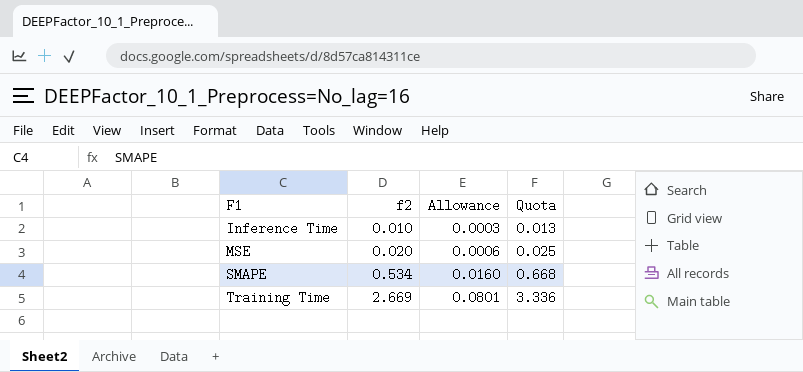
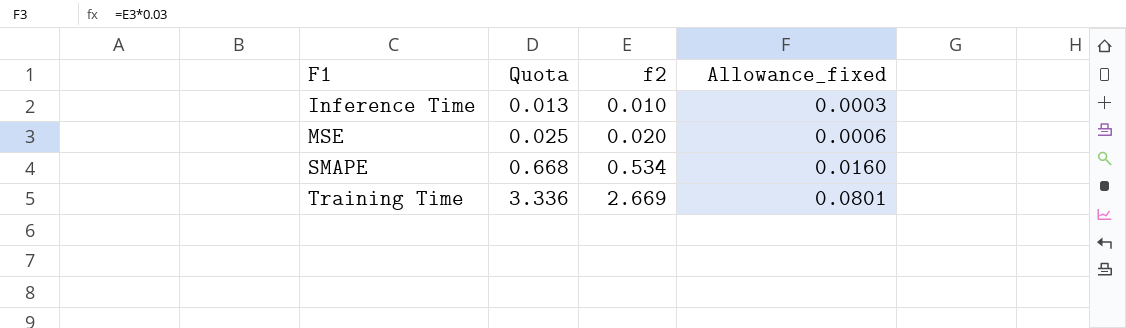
column Quota | position: 4 -> 2
column name: Allowance -> Allowance_fixed

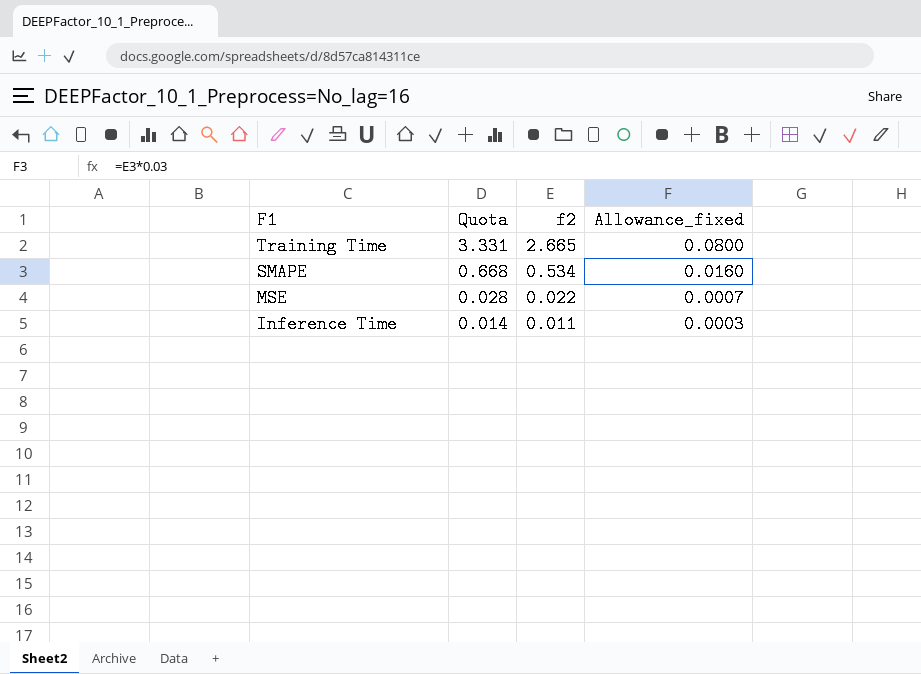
row order: F1 ascending -> F1 descending
Training Time | Quota: 3.336 -> 3.331
Training Time | f2: 2.669 -> 2.665
Training Time | Allowance_fixed: 0.0801 -> 0.0800
MSE | Quota: 0.025 -> 0.028
MSE | f2: 0.020 -> 0.022
MSE | Allowance_fixed: 0.0006 -> 0.0007
Inference Time | Quota: 0.013 -> 0.014
Inference Time | f2: 0.010 -> 0.011

